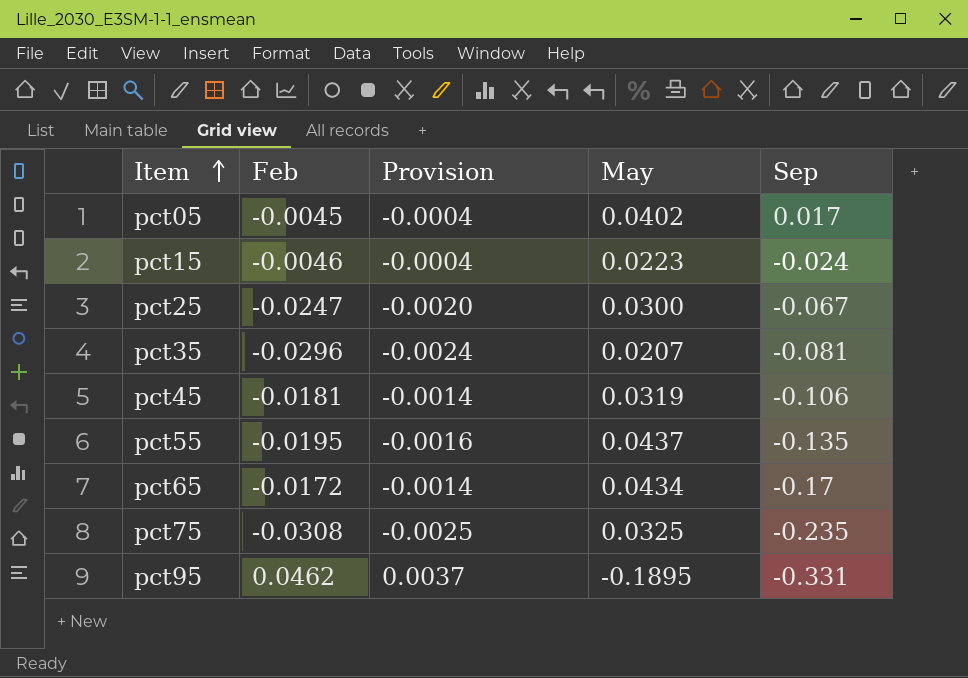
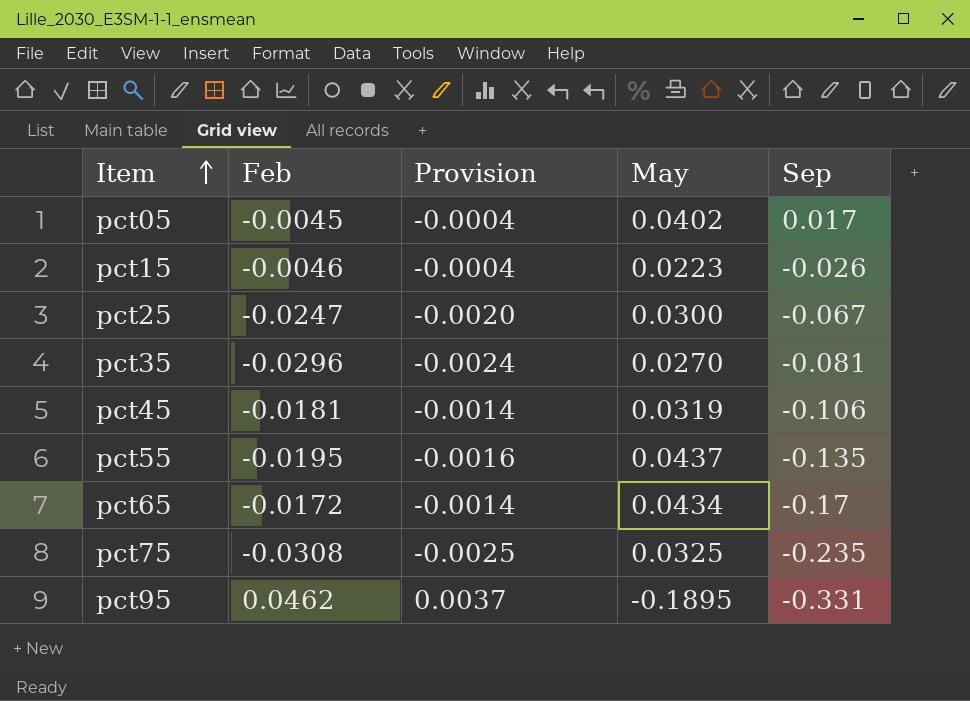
pct15 | Sep: -0.024 -> -0.026
pct35 | May: 0.0207 -> 0.0270

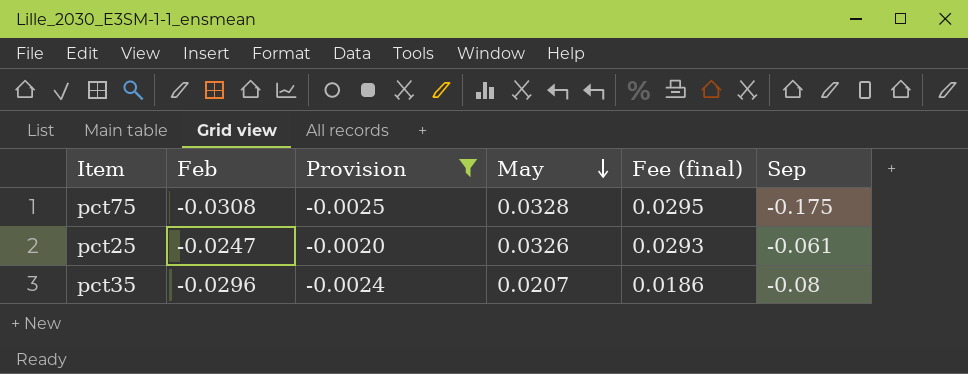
filter: none -> Provision <= -0.0020
row order: Item ascending -> May descending
column Fee (final) | formula: none -> [May] * 0.9
pct75 | May: 0.0325 -> 0.0328
pct75 | Sep: -0.235 -> -0.175
pct25 | May: 0.0300 -> 0.0326
pct25 | Sep: -0.067 -> -0.061
pct35 | May: 0.0270 -> 0.0207
pct35 | Sep: -0.081 -> -0.08

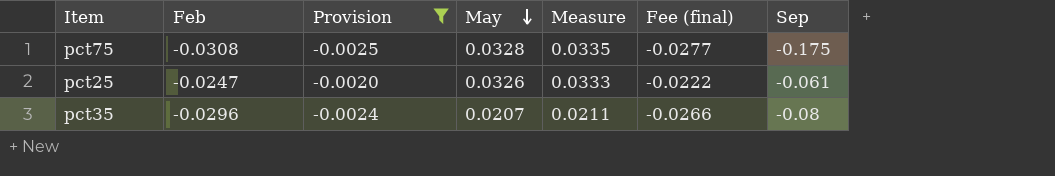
column Measure | formula: none -> [May] * 1.02
column Fee (final) | formula: [May] * 0.9 -> [Feb] * 0.9

